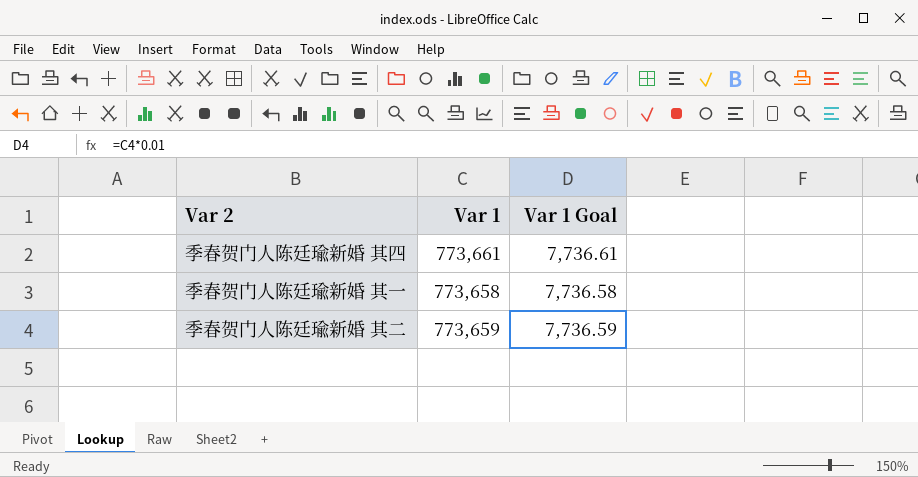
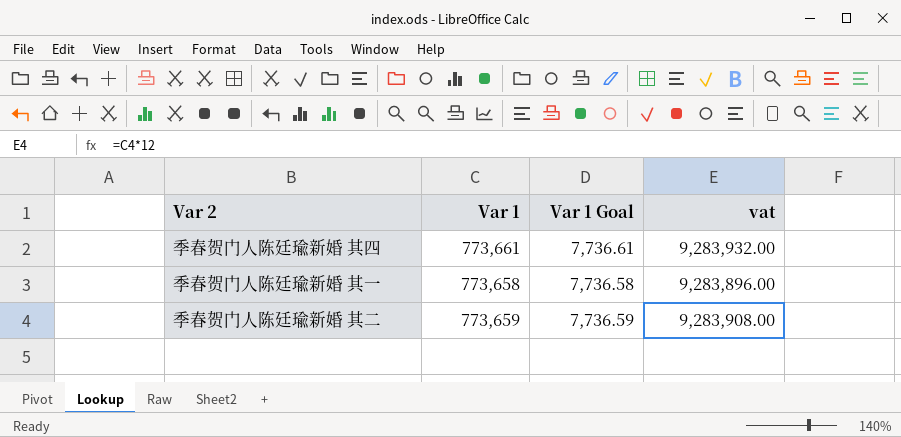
column vat | formula: none -> [Var 1] * 12

